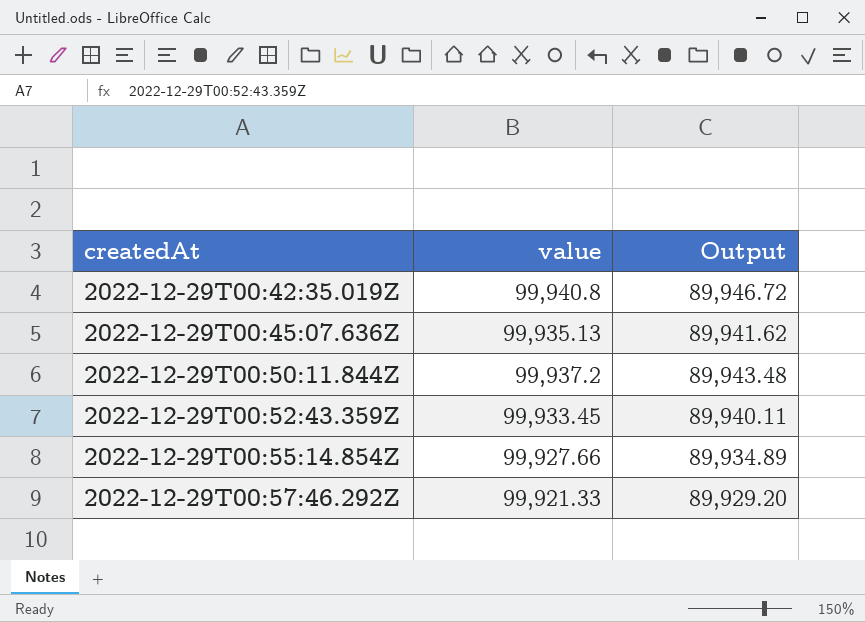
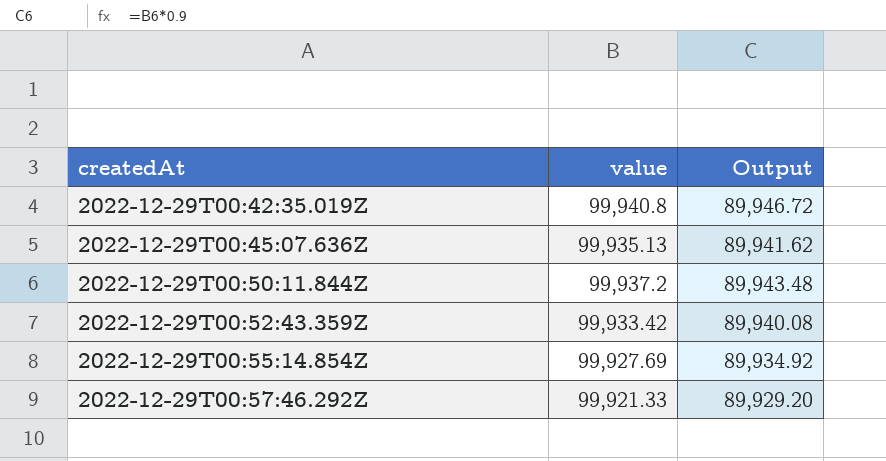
2022-12-29T00:52:43.359Z | value: 99,933.45 -> 99,933.42
2022-12-29T00:52:43.359Z | Output: 89,940.11 -> 89,940.08
2022-12-29T00:55:14.854Z | value: 99,927.66 -> 99,927.69
2022-12-29T00:55:14.854Z | Output: 89,934.89 -> 89,934.92

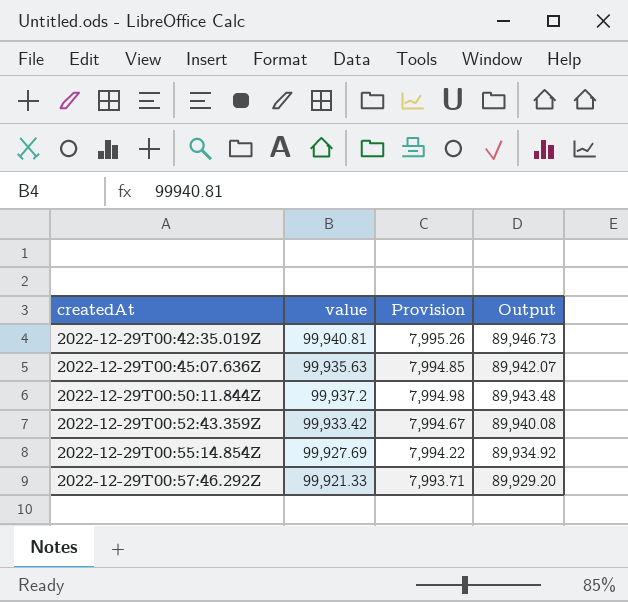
column Provision | formula: none -> [value] * 0.08
2022-12-29T00:42:35.019Z | value: 99,940.8 -> 99,940.81
2022-12-29T00:42:35.019Z | Output: 89,946.72 -> 89,946.73
2022-12-29T00:45:07.636Z | value: 99,935.13 -> 99,935.63
2022-12-29T00:45:07.636Z | Output: 89,941.62 -> 89,942.07

